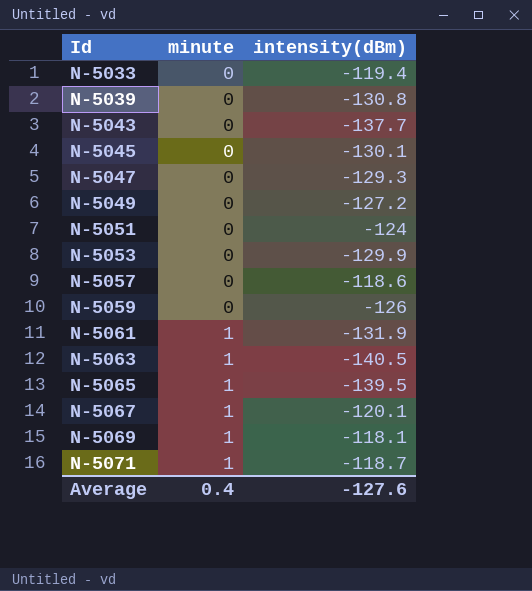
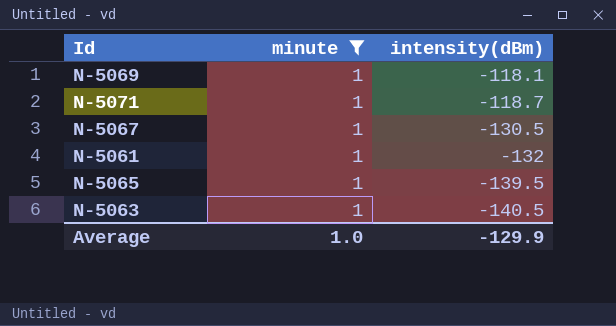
filter: none -> minute = 1
row order: Id ascending -> intensity(dBm) descending
N-5067 | intensity(dBm): -120.1 -> -130.5
N-5061 | intensity(dBm): -131.9 -> -132
Average | minute: 0.4 -> 1.0
Average | intensity(dBm): -127.6 -> -129.9

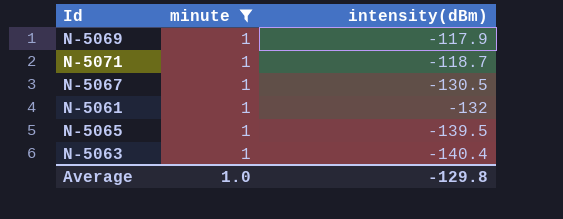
N-5069 | intensity(dBm): -118.1 -> -117.9
N-5063 | intensity(dBm): -140.5 -> -140.4
Average | intensity(dBm): -129.9 -> -129.8

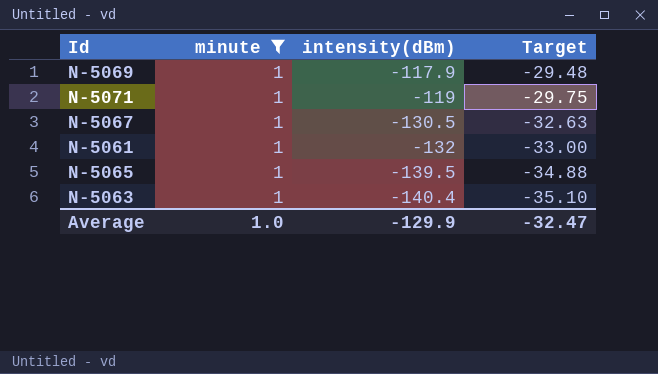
column Target | formula: none -> [intensity(dBm)] * 0.25
N-5071 | intensity(dBm): -118.7 -> -119
Average | intensity(dBm): -129.8 -> -129.9

